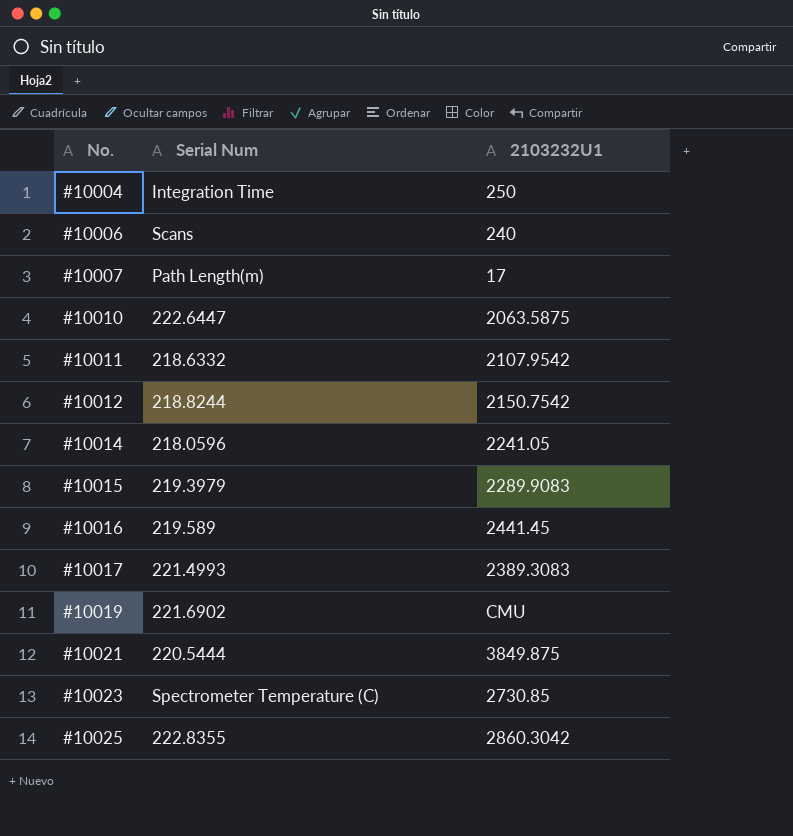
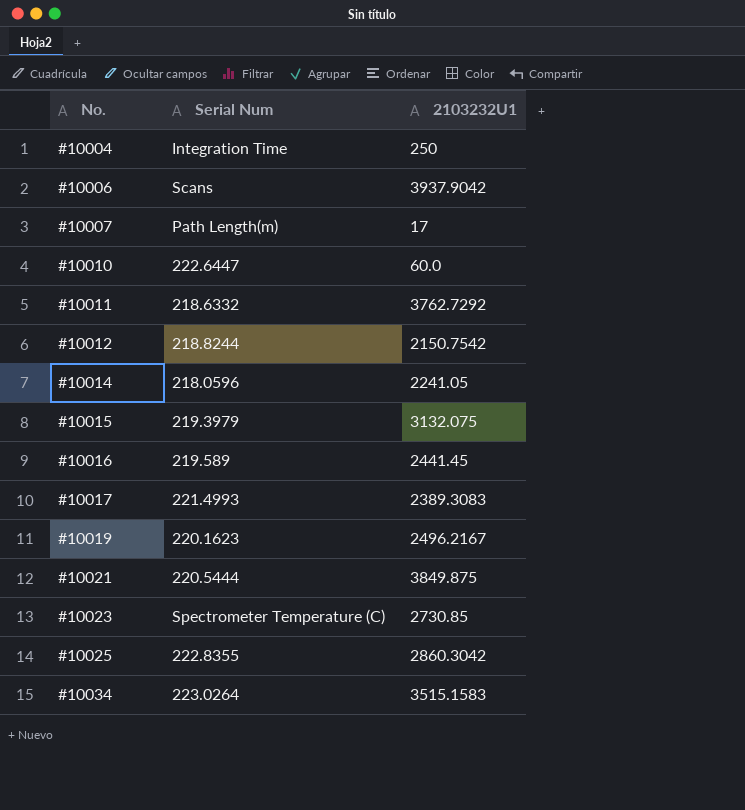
#10006 | 2103232U1: 240 -> 3937.9042
#10010 | 2103232U1: 2063.5875 -> 60.0
#10011 | 2103232U1: 2107.9542 -> 3762.7292
#10015 | 2103232U1: 2289.9083 -> 3132.075
#10019 | Serial Num: 221.6902 -> 220.1623
#10019 | 2103232U1: CMU -> 2496.2167
row #10034: none -> 223.0264 | 3515.1583

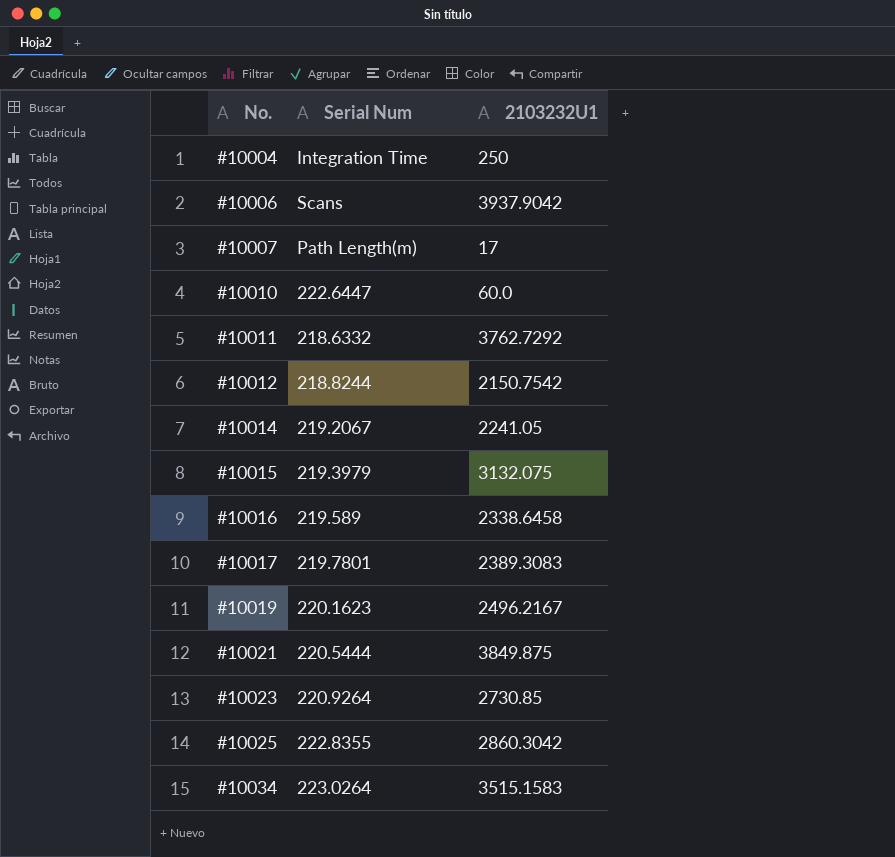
#10014 | Serial Num: 218.0596 -> 219.2067
#10016 | 2103232U1: 2441.45 -> 2338.6458
#10017 | Serial Num: 221.4993 -> 219.7801
#10023 | Serial Num: Spectrometer Temperature (C) -> 220.9264

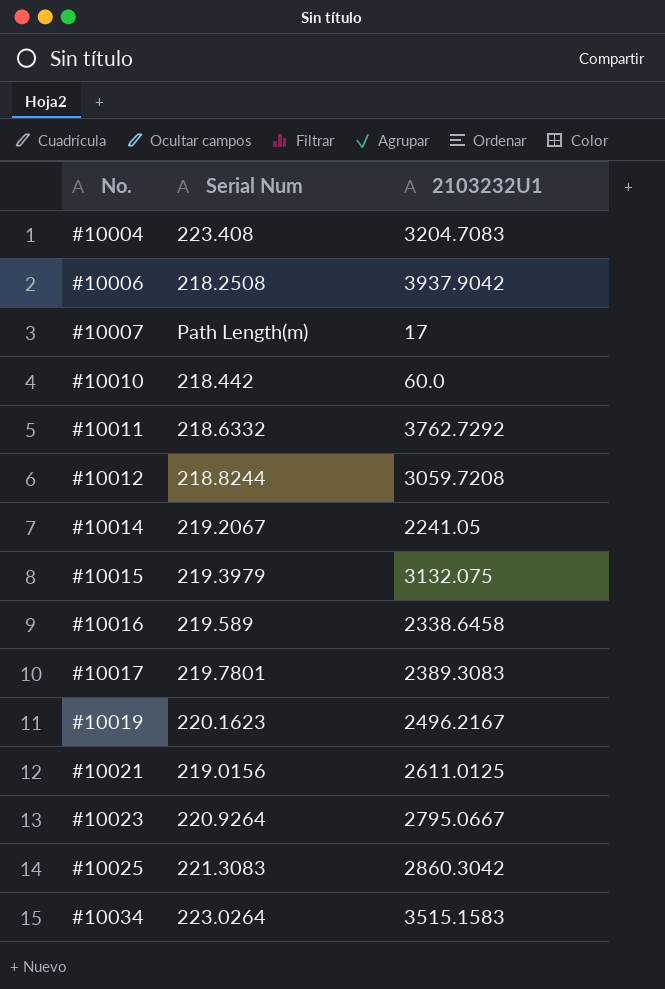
#10004 | Serial Num: Integration Time -> 223.408
#10004 | 2103232U1: 250 -> 3204.7083
#10006 | Serial Num: Scans -> 218.2508
#10010 | Serial Num: 222.6447 -> 218.442
#10012 | 2103232U1: 2150.7542 -> 3059.7208
#10021 | Serial Num: 220.5444 -> 219.0156
#10021 | 2103232U1: 3849.875 -> 2611.0125
#10023 | 2103232U1: 2730.85 -> 2795.0667
#10025 | Serial Num: 222.8355 -> 221.3083

